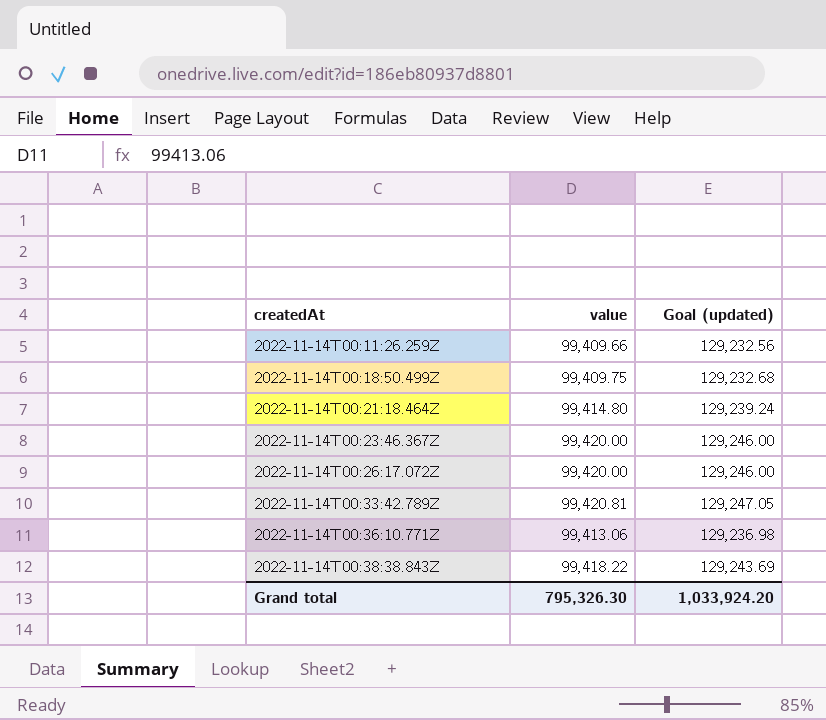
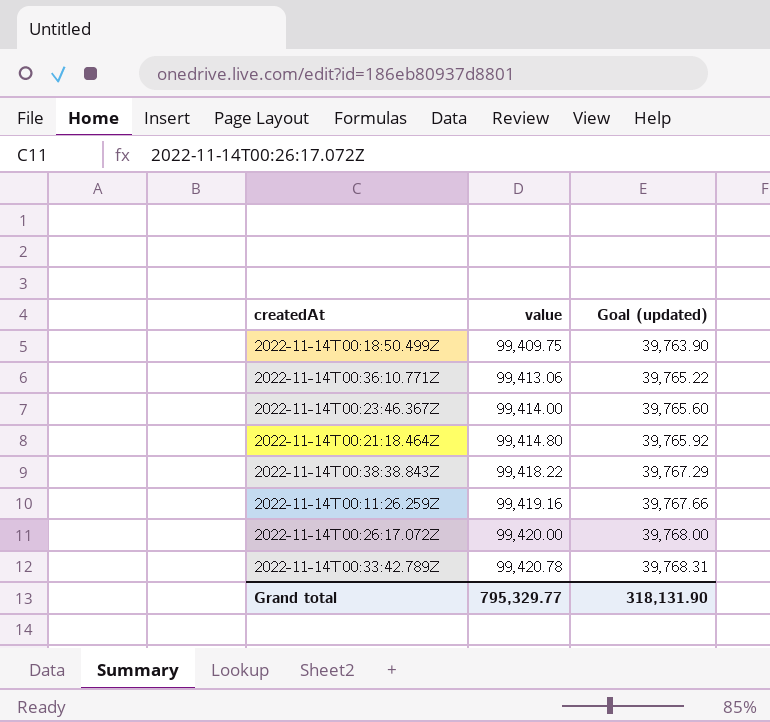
row order: createdAt ascending -> value ascending
column Goal (updated) | formula: [value] * 1.3 -> [value] * 0.4
2022-11-14T00:23:46.367Z | value: 99,420.00 -> 99,414.00
2022-11-14T00:11:26.259Z | value: 99,409.66 -> 99,419.16
2022-11-14T00:33:42.789Z | value: 99,420.81 -> 99,420.78
Grand total | value: 795,326.30 -> 795,329.77
Grand total | Goal (updated): 1,033,924.20 -> 318,131.90

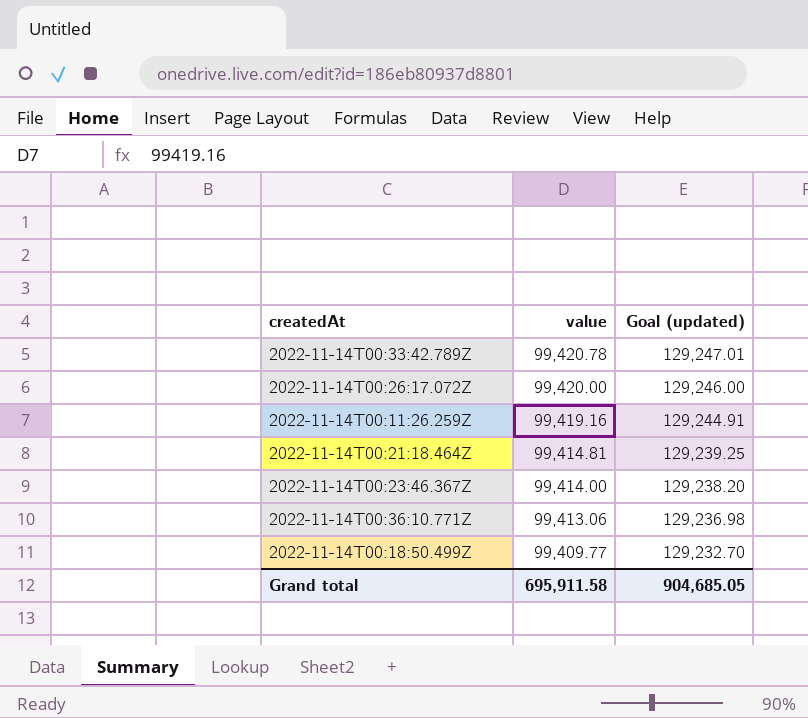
row order: value ascending -> value descending
column Goal (updated) | formula: [value] * 0.4 -> [value] * 1.3
row 2022-11-14T00:38:38.843Z: 99,418.22 | 39,767.29 -> none
2022-11-14T00:21:18.464Z | value: 99,414.80 -> 99,414.81
2022-11-14T00:18:50.499Z | value: 99,409.75 -> 99,409.77
Grand total | value: 795,329.77 -> 695,911.58
Grand total | Goal (updated): 318,131.90 -> 904,685.05

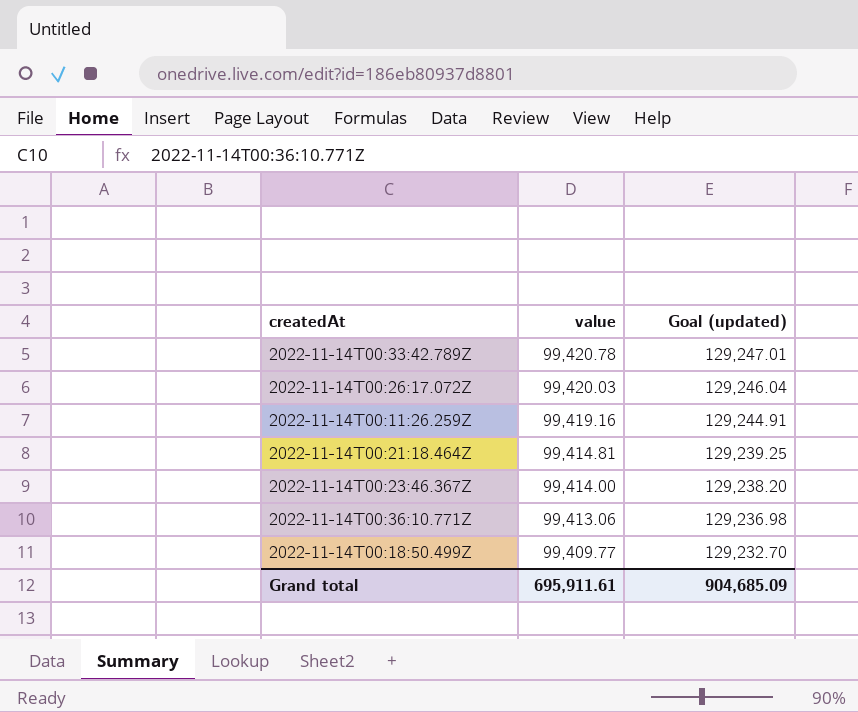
2022-11-14T00:26:17.072Z | value: 99,420.00 -> 99,420.03
2022-11-14T00:26:17.072Z | Goal (updated): 129,246.00 -> 129,246.04
Grand total | value: 695,911.58 -> 695,911.61
Grand total | Goal (updated): 904,685.05 -> 904,685.09

